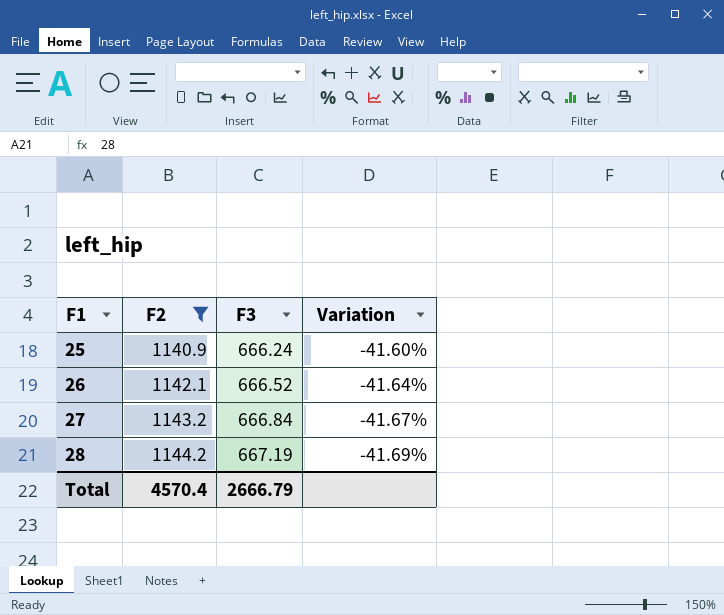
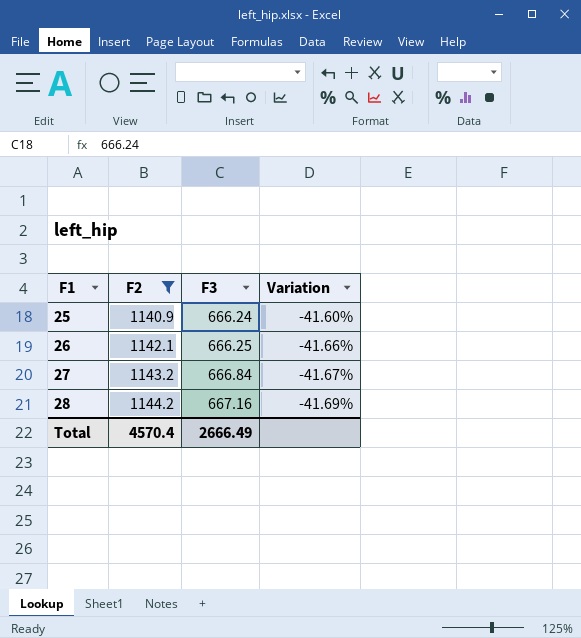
26 | F3: 666.52 -> 666.25
26 | Variation: -41.64% -> -41.66%
28 | F3: 667.19 -> 667.16
Total | F3: 2666.79 -> 2666.49

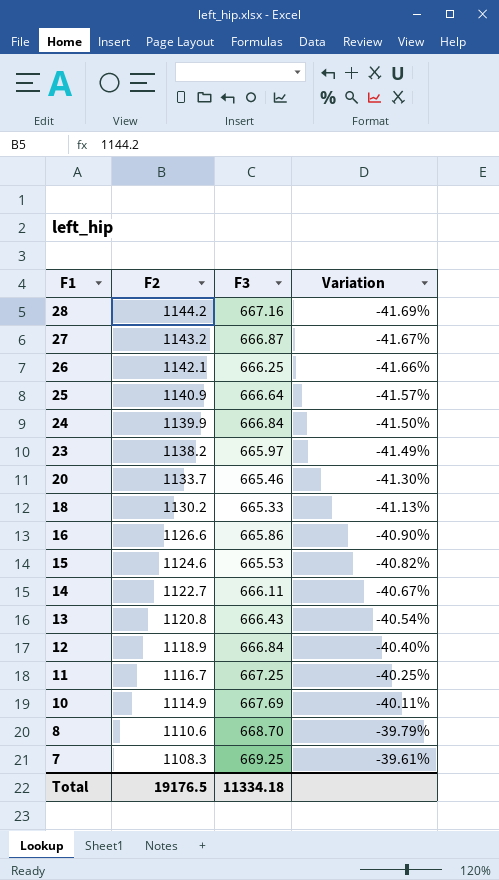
filter: F2 >= 1140.9 -> none
row order: F1 ascending -> F1 descending
27 | F3: 666.84 -> 666.87
25 | F3: 666.24 -> 666.64
25 | Variation: -41.60% -> -41.57%
Total | F2: 4570.4 -> 19176.5
Total | F3: 2666.49 -> 11334.18

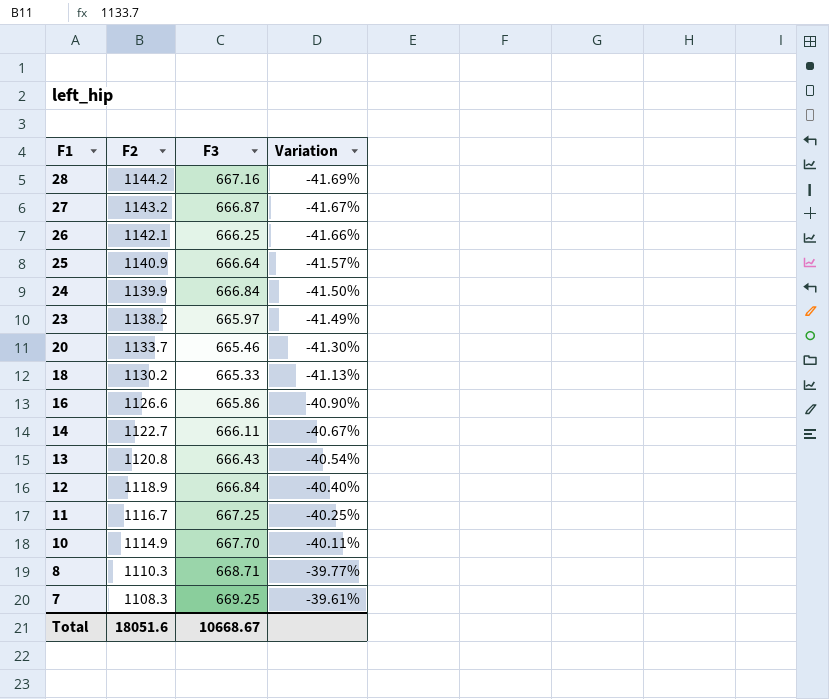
row 15: 1124.6 | 665.53 | -40.82% -> none
10 | F3: 667.69 -> 667.70
8 | F2: 1110.6 -> 1110.3
8 | F3: 668.70 -> 668.71
8 | Variation: -39.79% -> -39.77%
Total | F2: 19176.5 -> 18051.6
Total | F3: 11334.18 -> 10668.67

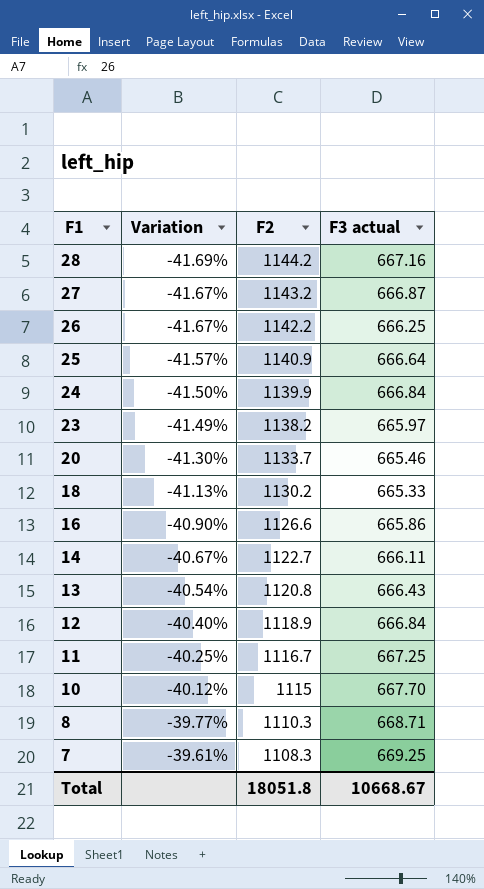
column Variation | position: 4 -> 2
column name: F3 -> F3 actual
26 | Variation: -41.66% -> -41.67%
26 | F2: 1142.1 -> 1142.2
10 | Variation: -40.11% -> -40.12%
10 | F2: 1114.9 -> 1115
Total | F2: 18051.6 -> 18051.8

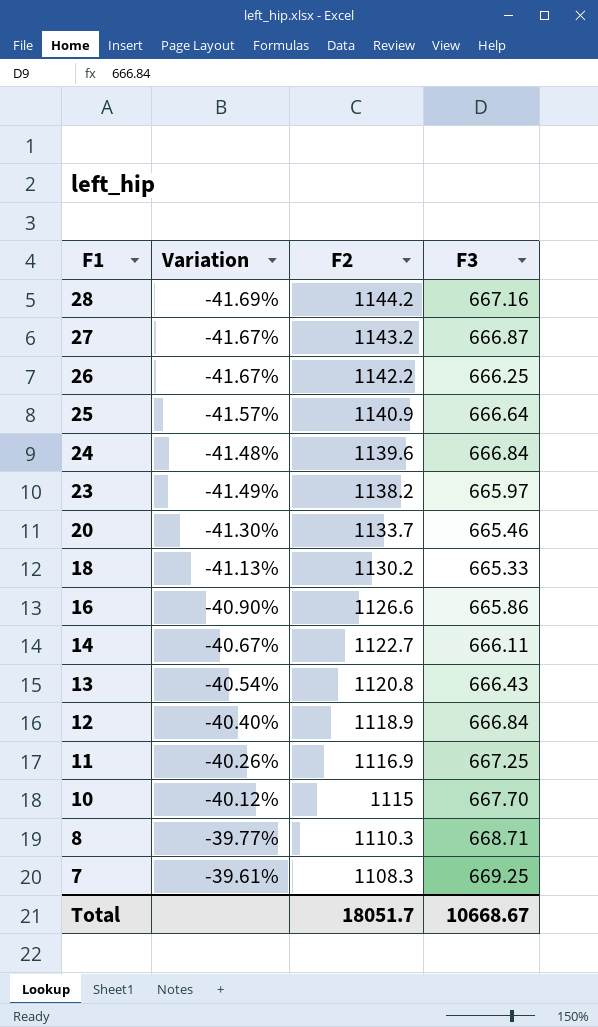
column name: F3 actual -> F3
24 | Variation: -41.50% -> -41.48%
24 | F2: 1139.9 -> 1139.6
11 | Variation: -40.25% -> -40.26%
11 | F2: 1116.7 -> 1116.9
Total | F2: 18051.8 -> 18051.7

